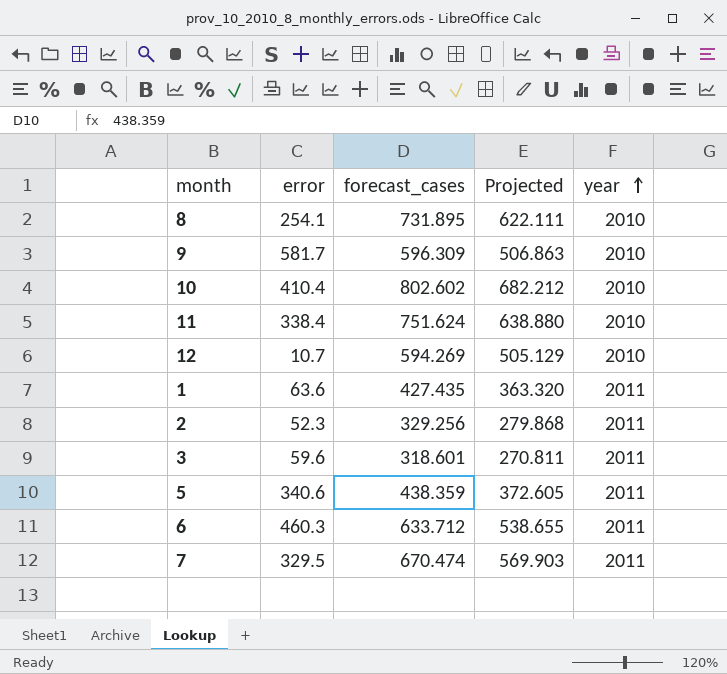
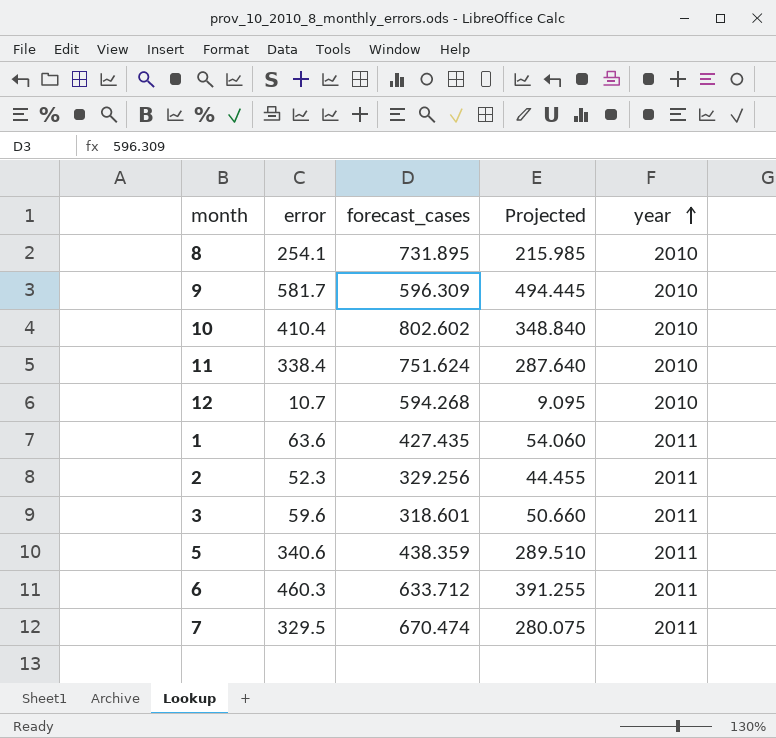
column Projected | formula: [forecast_cases] * 0.85 -> [error] * 0.85
12 | forecast_cases: 594.269 -> 594.268

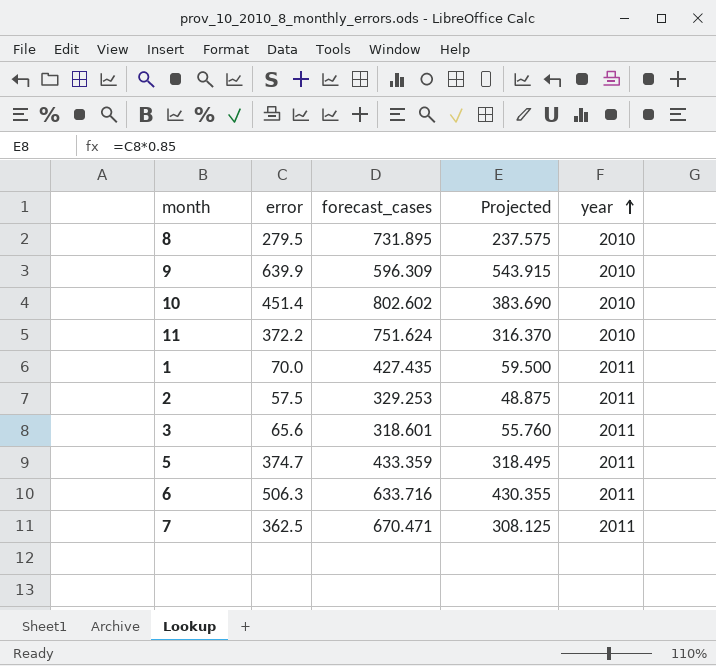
row 12: 10.7 | 594.268 | 9.095 | 2010 -> none
8 | error: 254.1 -> 279.5
8 | Projected: 215.985 -> 237.575
9 | error: 581.7 -> 639.9
9 | Projected: 494.445 -> 543.915
10 | error: 410.4 -> 451.4
10 | Projected: 348.840 -> 383.690
11 | error: 338.4 -> 372.2
11 | Projected: 287.640 -> 316.370
1 | error: 63.6 -> 70.0
1 | Projected: 54.060 -> 59.500
2 | error: 52.3 -> 57.5
2 | forecast_cases: 329.256 -> 329.253
2 | Projected: 44.455 -> 48.875
3 | error: 59.6 -> 65.6
3 | Projected: 50.660 -> 55.760
5 | error: 340.6 -> 374.7
5 | forecast_cases: 438.359 -> 433.359
5 | Projected: 289.510 -> 318.495
6 | error: 460.3 -> 506.3
6 | forecast_cases: 633.712 -> 633.716
6 | Projected: 391.255 -> 430.355
7 | error: 329.5 -> 362.5
7 | forecast_cases: 670.474 -> 670.471
7 | Projected: 280.075 -> 308.125

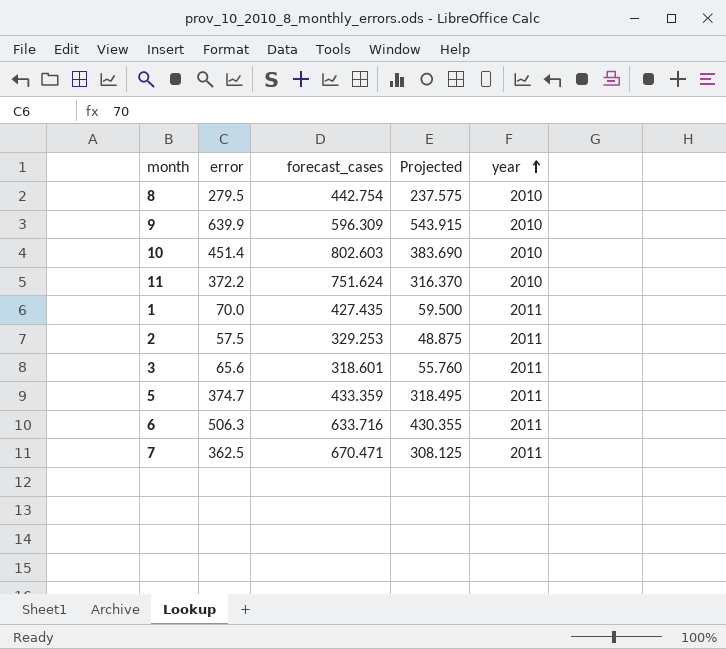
8 | forecast_cases: 731.895 -> 442.754
10 | forecast_cases: 802.602 -> 802.603

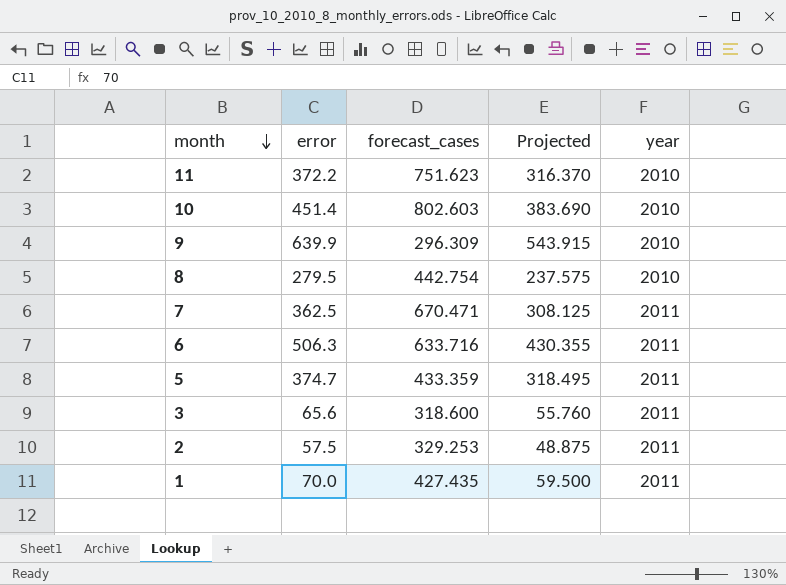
row order: year ascending -> month descending
11 | forecast_cases: 751.624 -> 751.623
9 | forecast_cases: 596.309 -> 296.309
3 | forecast_cases: 318.601 -> 318.600

